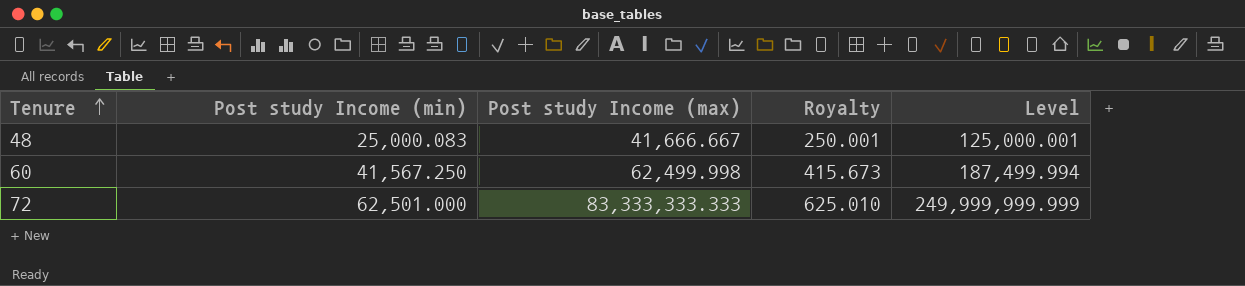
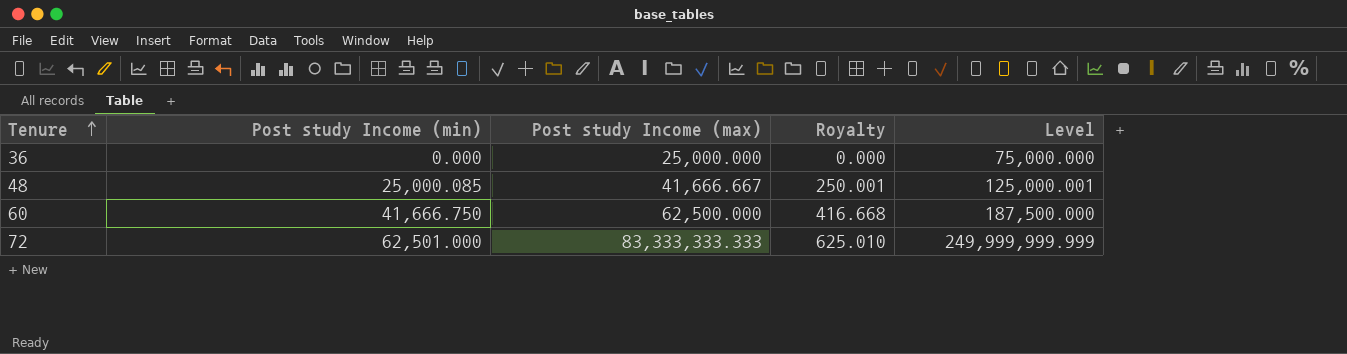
row 36: none -> 0.000 | 25,000.000 | 0.000 | 75,000.000
48 | Post study Income (min): 25,000.083 -> 25,000.085
60 | Post study Income (min): 41,567.250 -> 41,666.750
60 | Post study Income (max): 62,499.998 -> 62,500.000
60 | Royalty: 415.673 -> 416.668
60 | Level: 187,499.994 -> 187,500.000

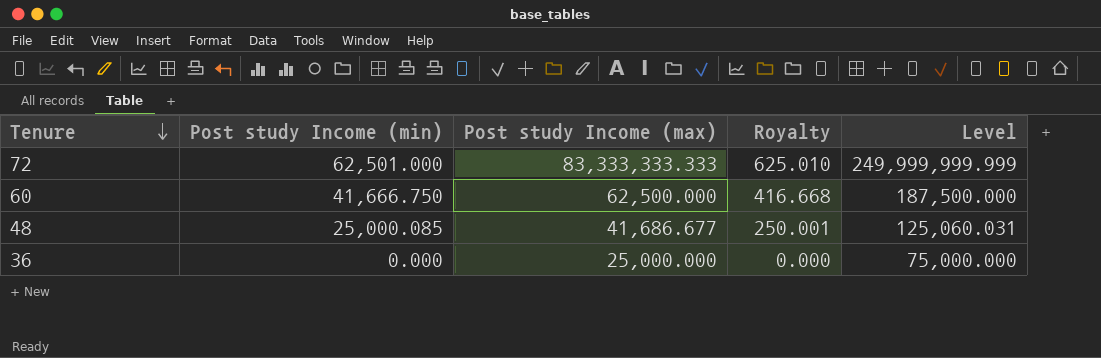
row order: Tenure ascending -> Tenure descending
48 | Post study Income (max): 41,666.667 -> 41,686.677
48 | Level: 125,000.001 -> 125,060.031

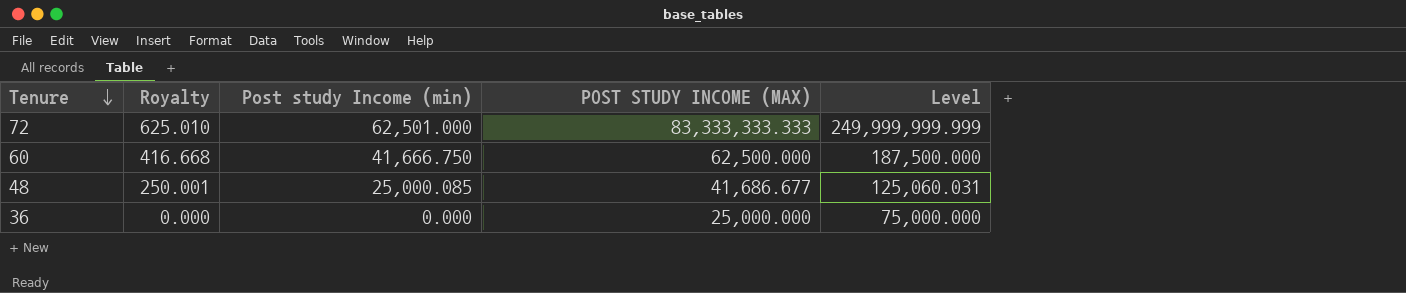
column Royalty | position: 4 -> 2
column name: Post study Income (max) -> POST STUDY INCOME (MAX)

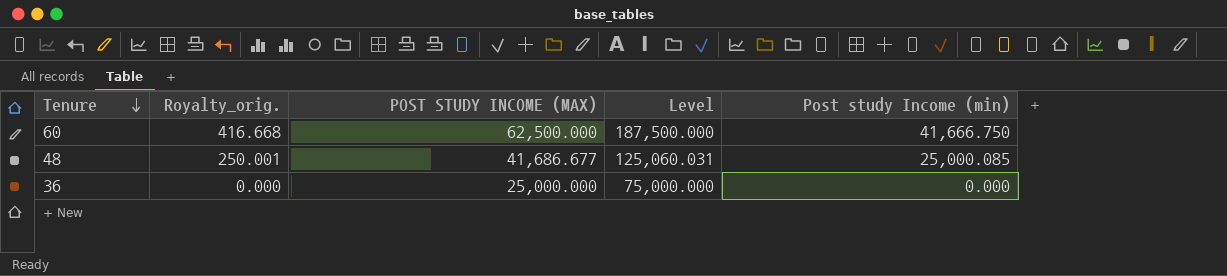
column name: Royalty -> Royalty_orig.
column Post study Income (min) | position: 3 -> 5
row 72: 625.010 | 62,501.000 | 83,333,333.333 | 249,999,999.999 -> none

